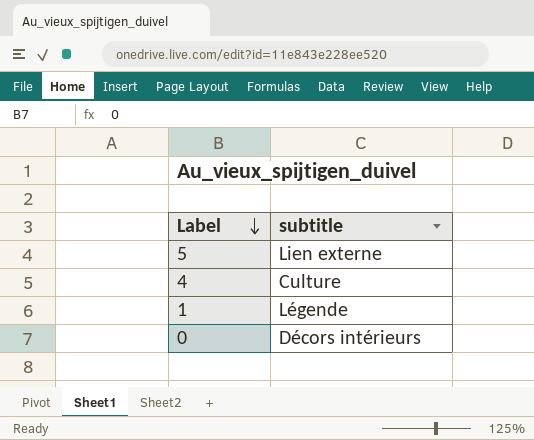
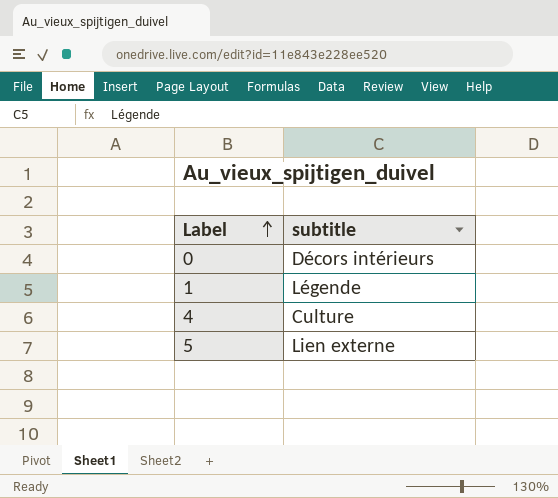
row order: Label descending -> Label ascending

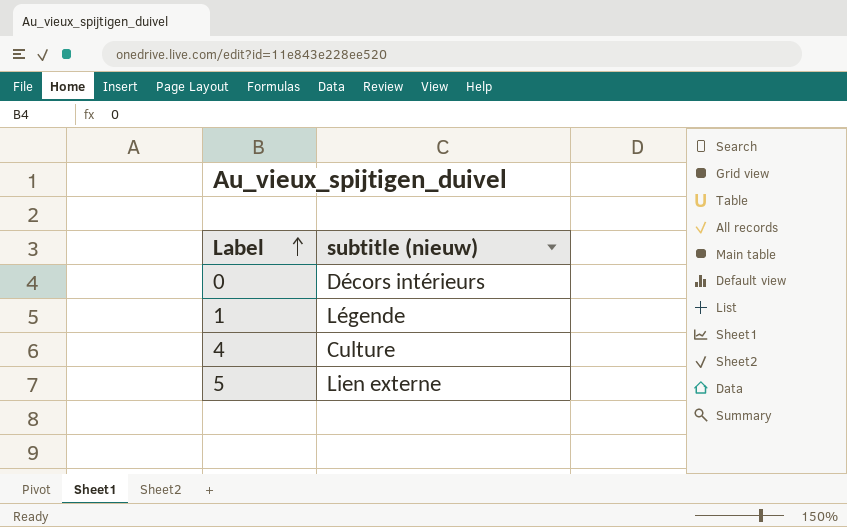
column name: subtitle -> subtitle (nieuw)

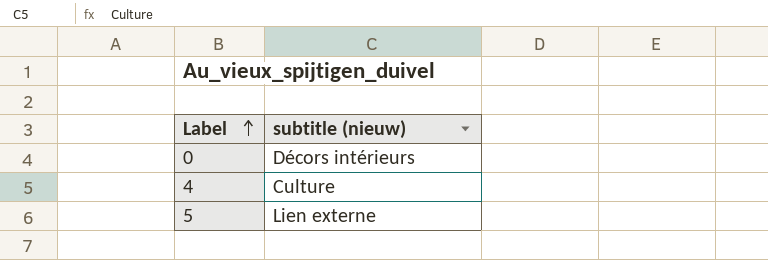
row 1: Légende -> none

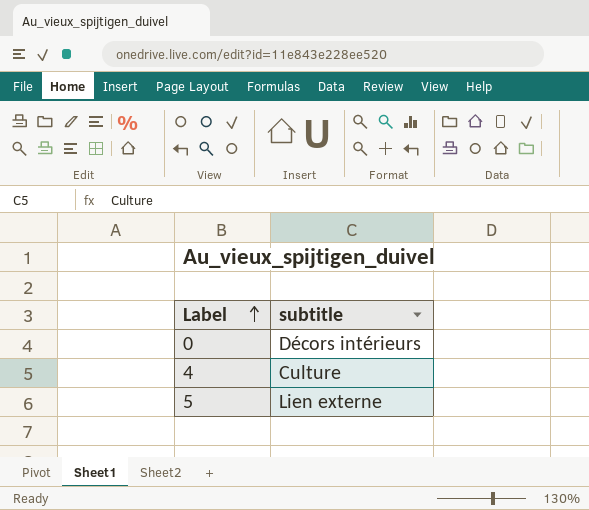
column name: subtitle (nieuw) -> subtitle

